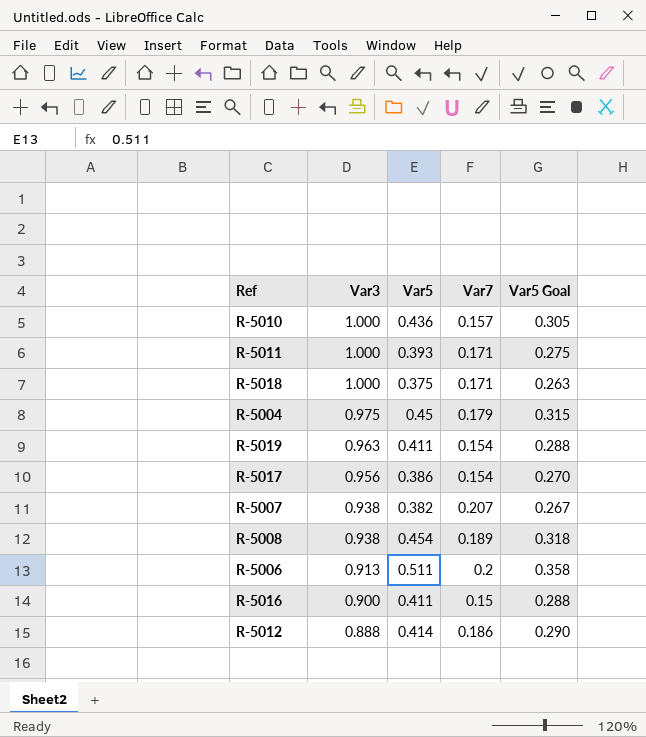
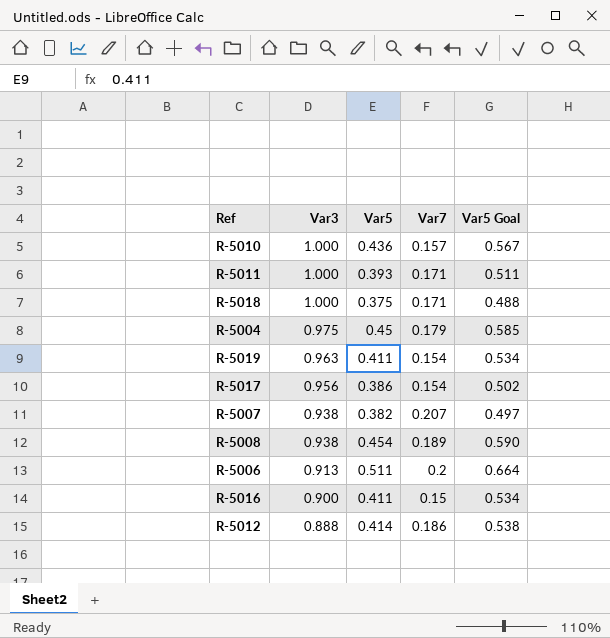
column Var5 Goal | formula: [Var5] * 0.7 -> [Var5] * 1.3

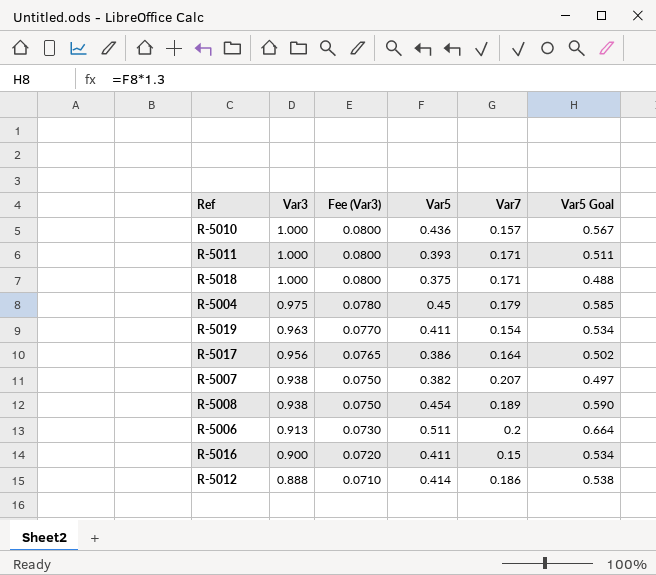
column Fee (Var3) | formula: none -> [Var3] * 0.08
R-5017 | Var7: 0.154 -> 0.164

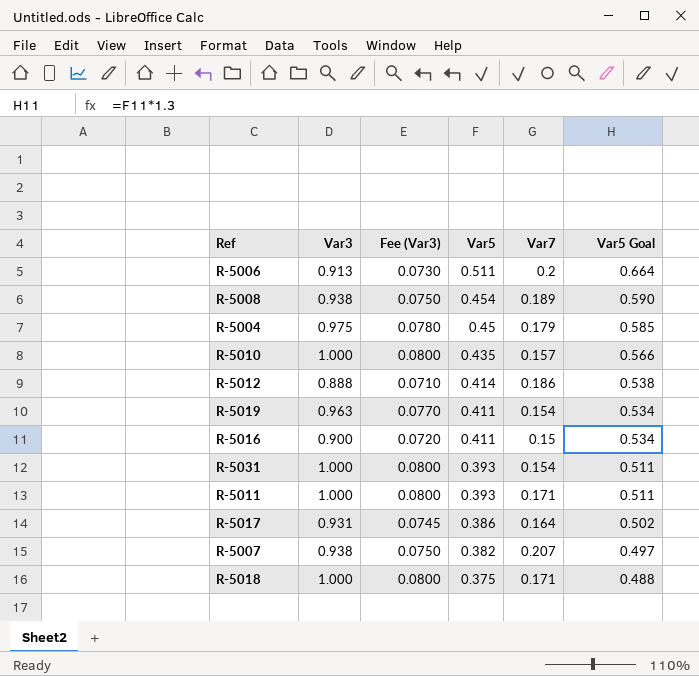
row order: Var3 descending -> Var5 descending
R-5010 | Var5: 0.436 -> 0.435
R-5010 | Var5 Goal: 0.567 -> 0.566
row R-5031: none -> 1.000 | 0.0800 | 0.393 | 0.154 | 0.511
R-5017 | Var3: 0.956 -> 0.931
R-5017 | Fee (Var3): 0.0765 -> 0.0745

